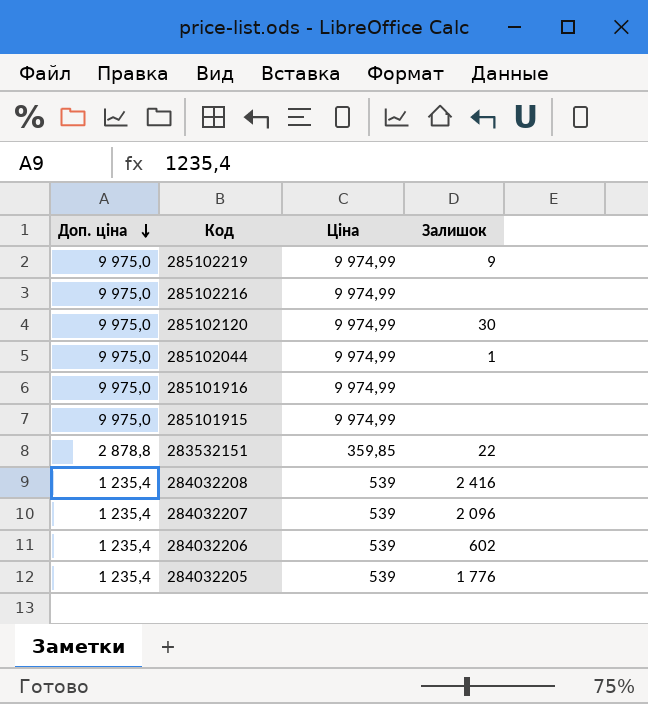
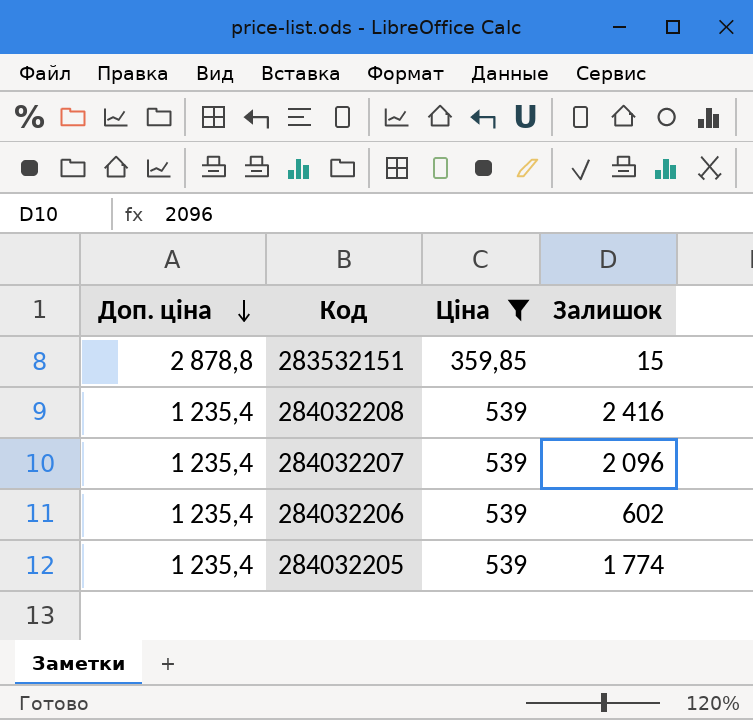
filter: none -> Ціна != 9 974,99
283532151 | Залишок: 22 -> 15
284032205 | Залишок: 1 776 -> 1 774

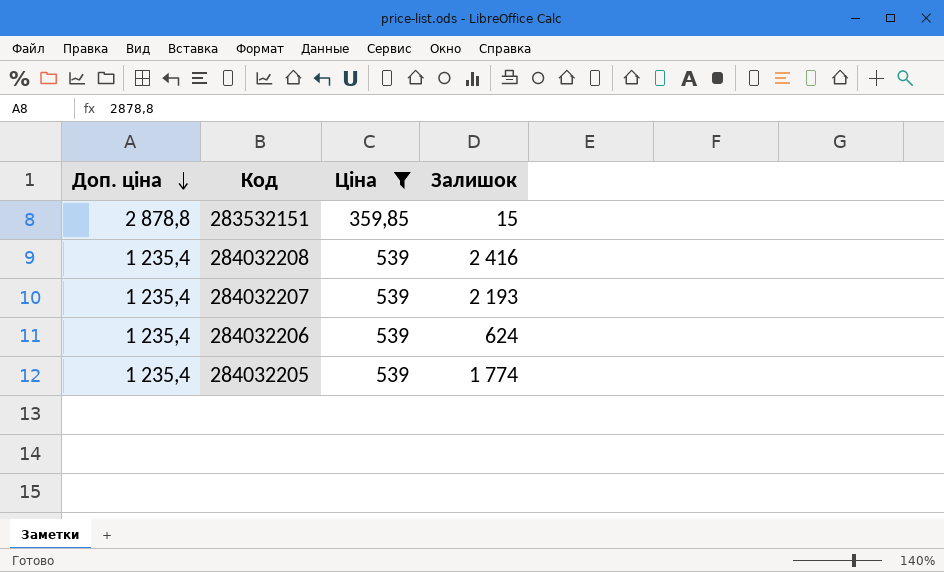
284032207 | Залишок: 2 096 -> 2 193
284032206 | Залишок: 602 -> 624

